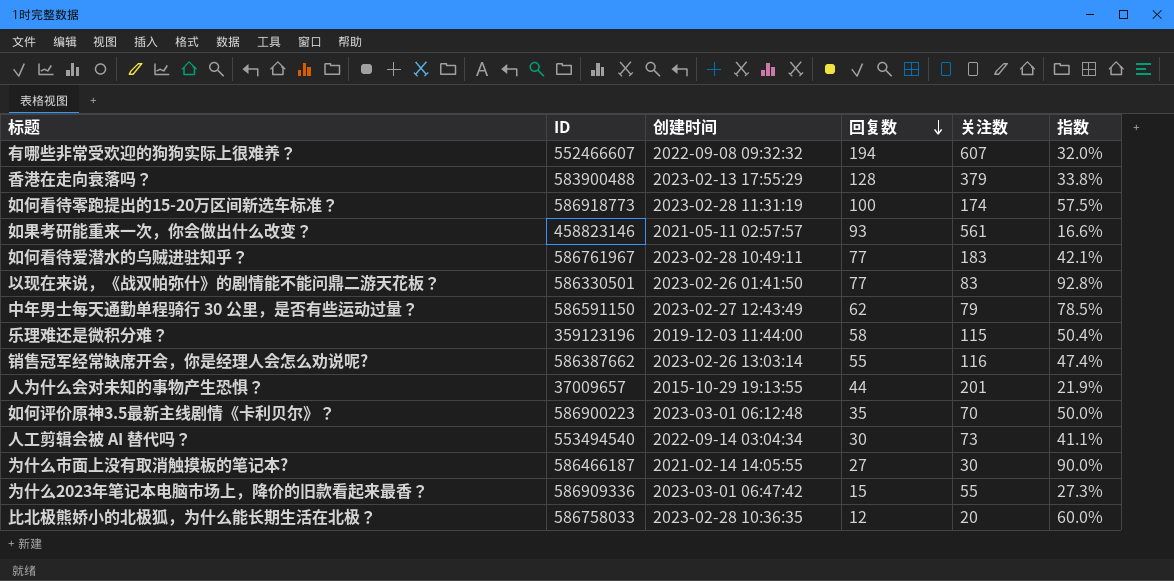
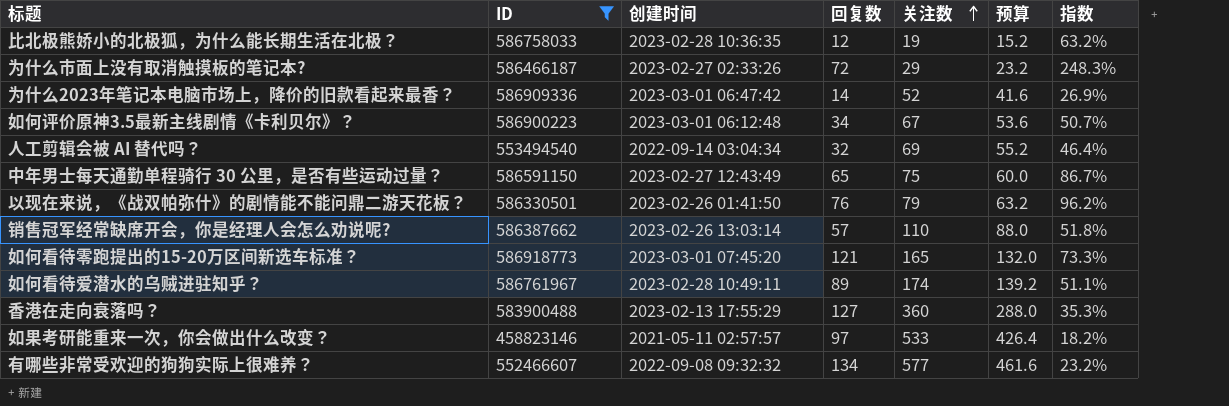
filter: none -> ID >= 458823146
row order: 回复数 descending -> 关注数 ascending
column 预算 | formula: none -> [关注数] * 0.8
比北极熊娇小的北极狐，为什么能长期生活在北极？ | 关注数: 20 -> 19
比北极熊娇小的北极狐，为什么能长期生活在北极？ | 指数: 60.0% -> 63.2%
为什么市面上没有取消触摸板的笔记本? | 创建时间: 2021-02-14 14:05:55 -> 2023-02-27 02:33:26
为什么市面上没有取消触摸板的笔记本? | 回复数: 27 -> 72
为什么市面上没有取消触摸板的笔记本? | 关注数: 30 -> 29
为什么市面上没有取消触摸板的笔记本? | 指数: 90.0% -> 248.3%
为什么2023年笔记本电脑市场上，降价的旧款看起来最香？ | 回复数: 15 -> 14
为什么2023年笔记本电脑市场上，降价的旧款看起来最香？ | 关注数: 55 -> 52
为什么2023年笔记本电脑市场上，降价的旧款看起来最香？ | 指数: 27.3% -> 26.9%
如何评价原神3.5最新主线剧情《卡利贝尔》？ | 回复数: 35 -> 34
如何评价原神3.5最新主线剧情《卡利贝尔》？ | 关注数: 70 -> 67
如何评价原神3.5最新主线剧情《卡利贝尔》？ | 指数: 50.0% -> 50.7%
人工剪辑会被 AI 替代吗？ | 回复数: 30 -> 32
人工剪辑会被 AI 替代吗？ | 关注数: 73 -> 69
人工剪辑会被 AI 替代吗？ | 指数: 41.1% -> 46.4%
中年男士每天通勤单程骑行 30 公里，是否有些运动过量？ | 回复数: 62 -> 65
中年男士每天通勤单程骑行 30 公里，是否有些运动过量？ | 关注数: 79 -> 75
中年男士每天通勤单程骑行 30 公里，是否有些运动过量？ | 指数: 78.5% -> 86.7%
以现在来说，《战双帕弥什》的剧情能不能问鼎二游天花板？ | 回复数: 77 -> 76
以现在来说，《战双帕弥什》的剧情能不能问鼎二游天花板？ | 关注数: 83 -> 79
以现在来说，《战双帕弥什》的剧情能不能问鼎二游天花板？ | 指数: 92.8% -> 96.2%
销售冠军经常缺席开会，你是经理人会怎么劝说呢? | 回复数: 55 -> 57
销售冠军经常缺席开会，你是经理人会怎么劝说呢? | 关注数: 116 -> 110
销售冠军经常缺席开会，你是经理人会怎么劝说呢? | 指数: 47.4% -> 51.8%
如何看待零跑提出的15-20万区间新选车标准？ | 创建时间: 2023-02-28 11:31:19 -> 2023-03-01 07:45:20
如何看待零跑提出的15-20万区间新选车标准？ | 回复数: 100 -> 121
如何看待零跑提出的15-20万区间新选车标准？ | 关注数: 174 -> 165
如何看待零跑提出的15-20万区间新选车标准？ | 指数: 57.5% -> 73.3%
如何看待爱潜水的乌贼进驻知乎？ | 回复数: 77 -> 89
如何看待爱潜水的乌贼进驻知乎？ | 关注数: 183 -> 174
如何看待爱潜水的乌贼进驻知乎？ | 指数: 42.1% -> 51.1%
香港在走向衰落吗？ | 回复数: 128 -> 127
香港在走向衰落吗？ | 关注数: 379 -> 360
香港在走向衰落吗？ | 指数: 33.8% -> 35.3%
如果考研能重来一次，你会做出什么改变？ | 回复数: 93 -> 97
如果考研能重来一次，你会做出什么改变？ | 关注数: 561 -> 533
如果考研能重来一次，你会做出什么改变？ | 指数: 16.6% -> 18.2%
有哪些非常受欢迎的狗狗实际上很难养？ | 回复数: 194 -> 134
有哪些非常受欢迎的狗狗实际上很难养？ | 关注数: 607 -> 577
有哪些非常受欢迎的狗狗实际上很难养？ | 指数: 32.0% -> 23.2%

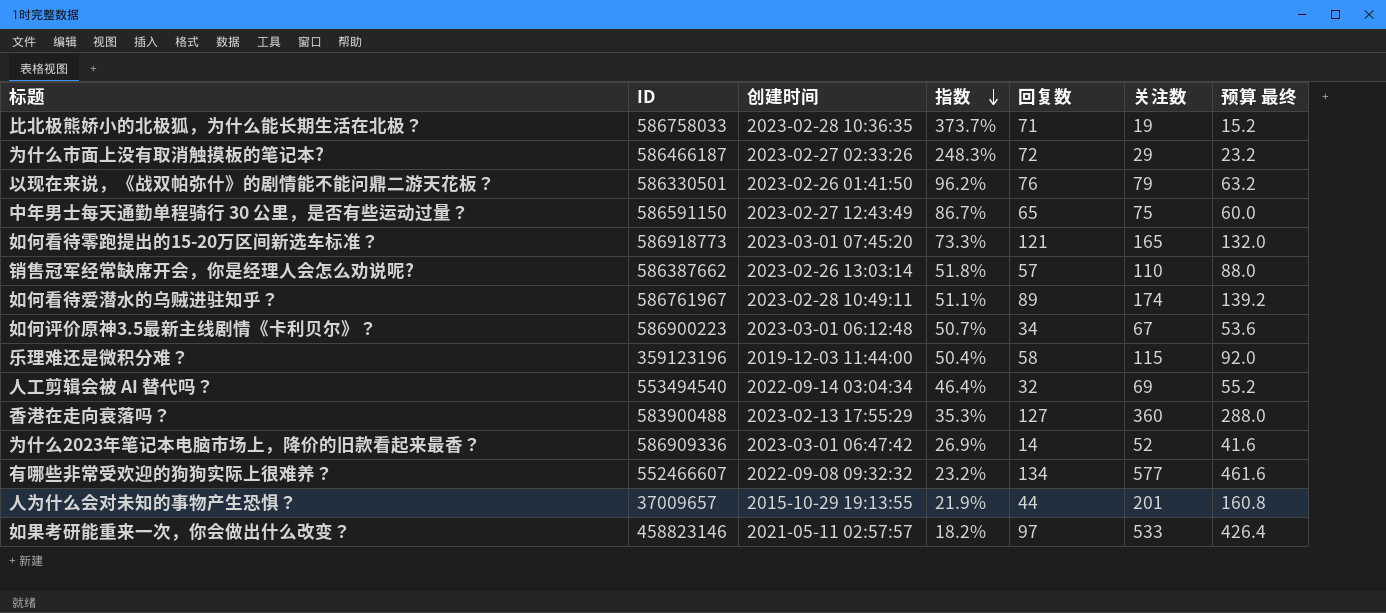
filter: ID >= 458823146 -> none
row order: 关注数 ascending -> 指数 descending
column 指数 | position: 7 -> 4
column name: 预算 -> 预算 最终
比北极熊娇小的北极狐，为什么能长期生活在北极？ | 指数: 63.2% -> 373.7%
比北极熊娇小的北极狐，为什么能长期生活在北极？ | 回复数: 12 -> 71

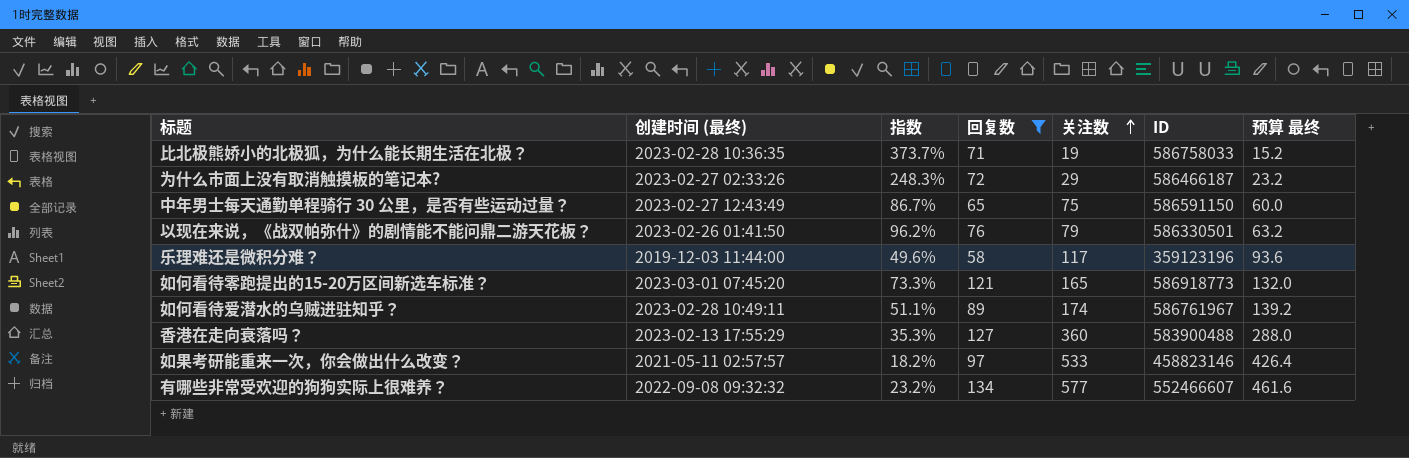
filter: none -> 回复数 >= 58
row order: 指数 descending -> 关注数 ascending
column name: 创建时间 -> 创建时间 (最终)
column ID | position: 2 -> 6
乐理难还是微积分难？ | 指数: 50.4% -> 49.6%
乐理难还是微积分难？ | 关注数: 115 -> 117
乐理难还是微积分难？ | 预算 最终: 92.0 -> 93.6

